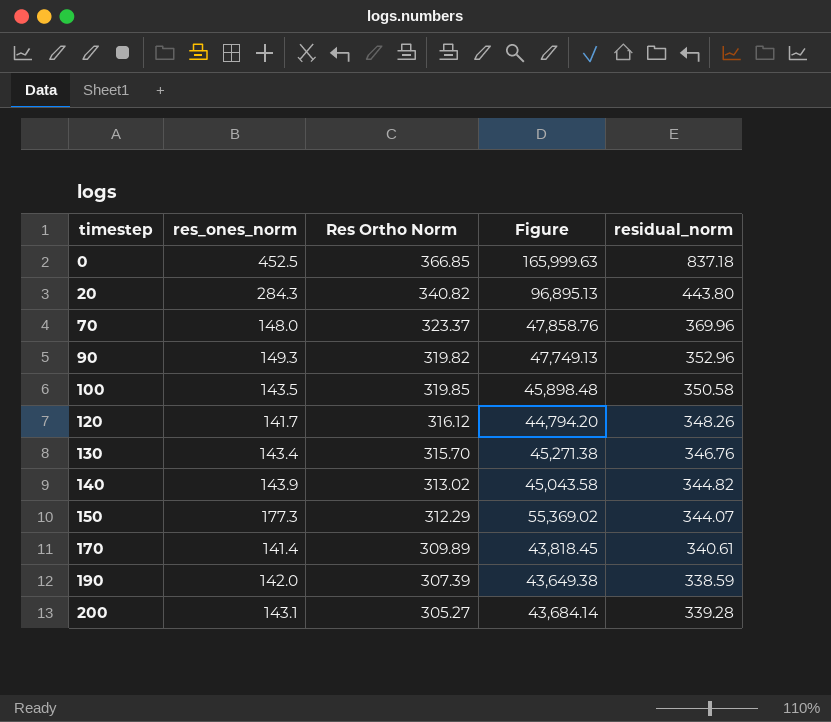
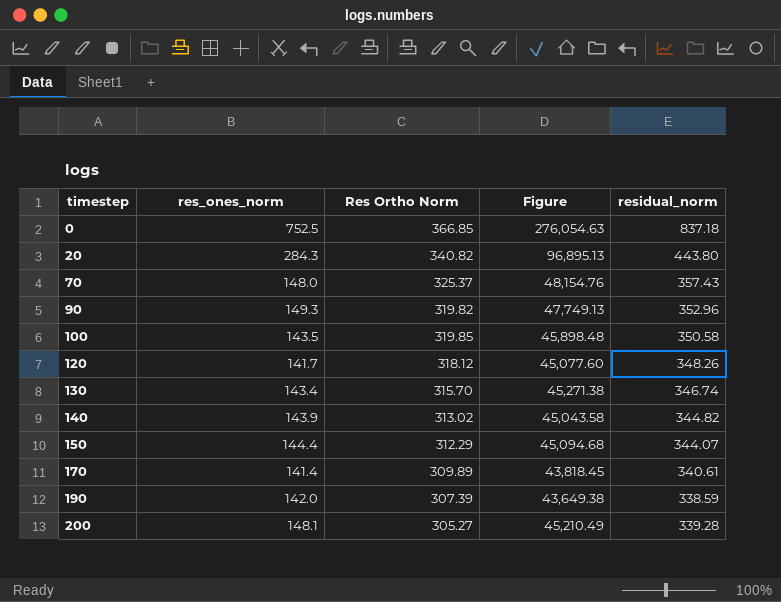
0 | res_ones_norm: 452.5 -> 752.5
0 | Figure: 165,999.63 -> 276,054.63
70 | Res Ortho Norm: 323.37 -> 325.37
70 | Figure: 47,858.76 -> 48,154.76
70 | residual_norm: 369.96 -> 357.43
120 | Res Ortho Norm: 316.12 -> 318.12
120 | Figure: 44,794.20 -> 45,077.60
130 | residual_norm: 346.76 -> 346.74
150 | res_ones_norm: 177.3 -> 144.4
150 | Figure: 55,369.02 -> 45,094.68
200 | res_ones_norm: 143.1 -> 148.1
200 | Figure: 43,684.14 -> 45,210.49

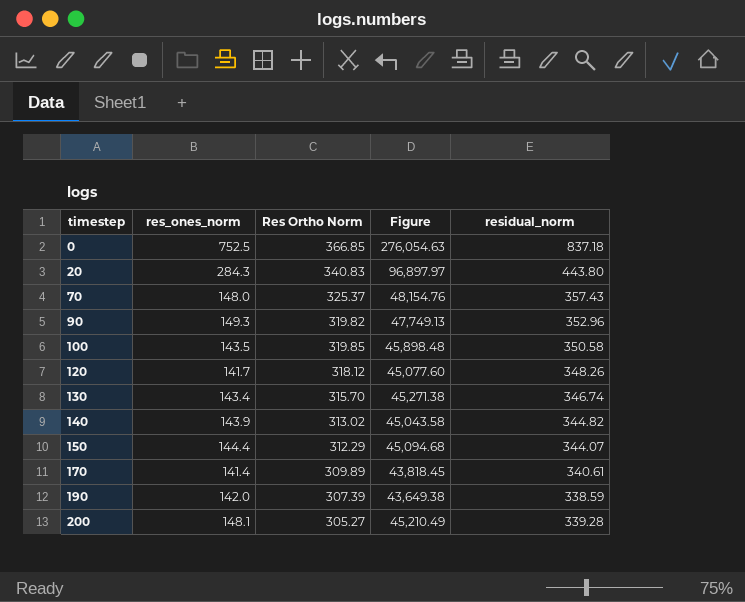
20 | Res Ortho Norm: 340.82 -> 340.83
20 | Figure: 96,895.13 -> 96,897.97

